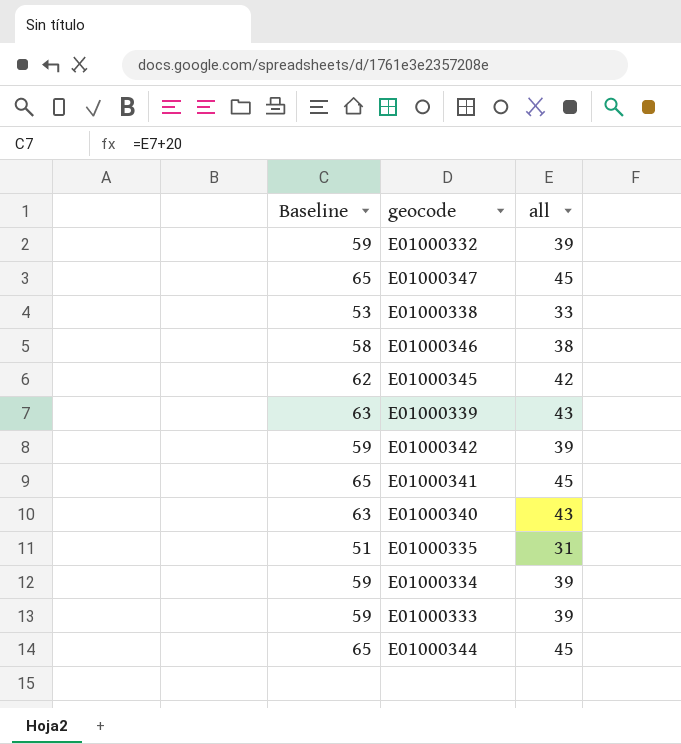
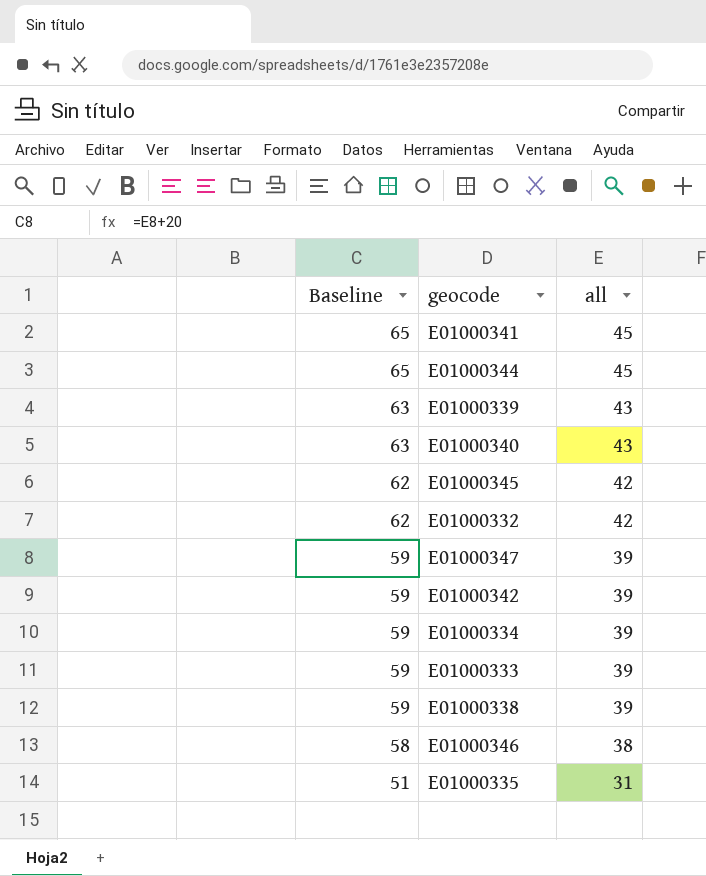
row order: none -> Baseline descending
E01000332 | Baseline: 59 -> 62
E01000332 | all: 39 -> 42
E01000347 | Baseline: 65 -> 59
E01000347 | all: 45 -> 39
E01000338 | Baseline: 53 -> 59
E01000338 | all: 33 -> 39

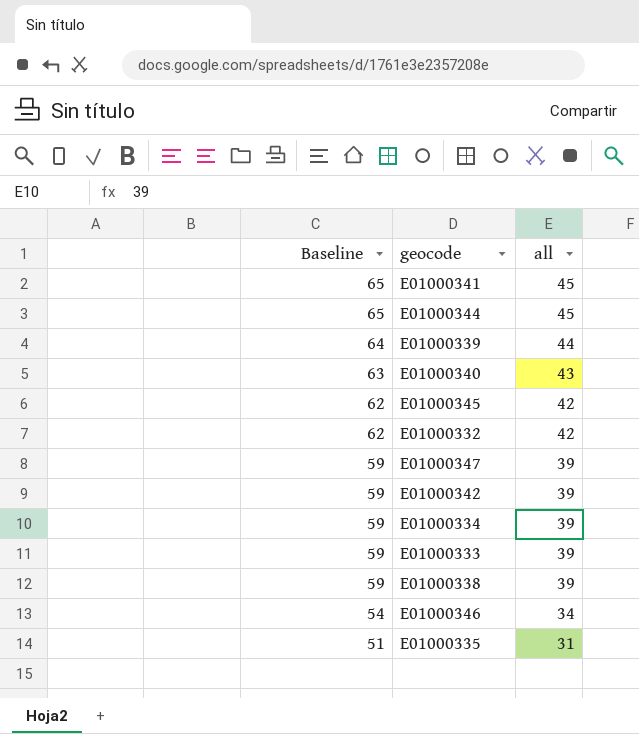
E01000339 | Baseline: 63 -> 64
E01000339 | all: 43 -> 44
E01000346 | Baseline: 58 -> 54
E01000346 | all: 38 -> 34

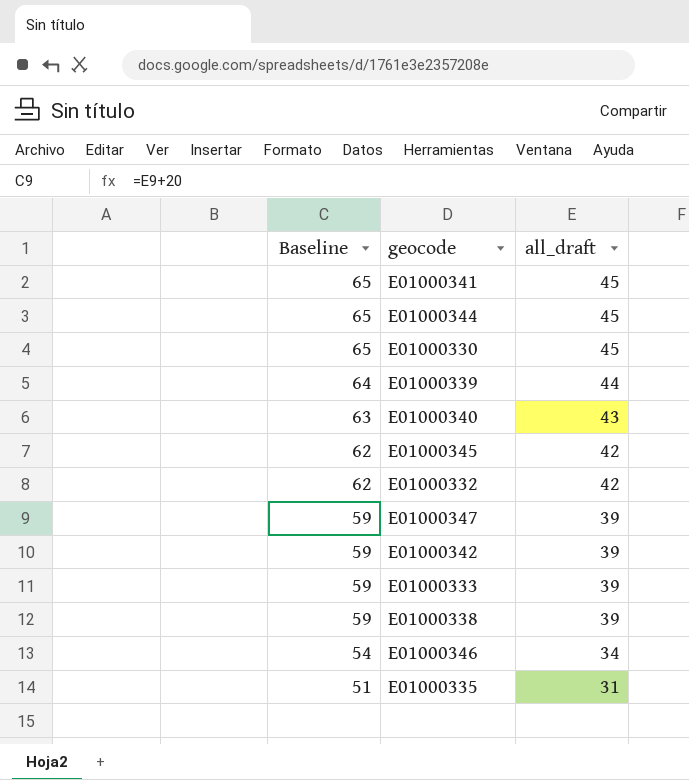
column name: all -> all_draft
row E01000334: 59 | 39 -> none
row E01000330: none -> 65 | 45

